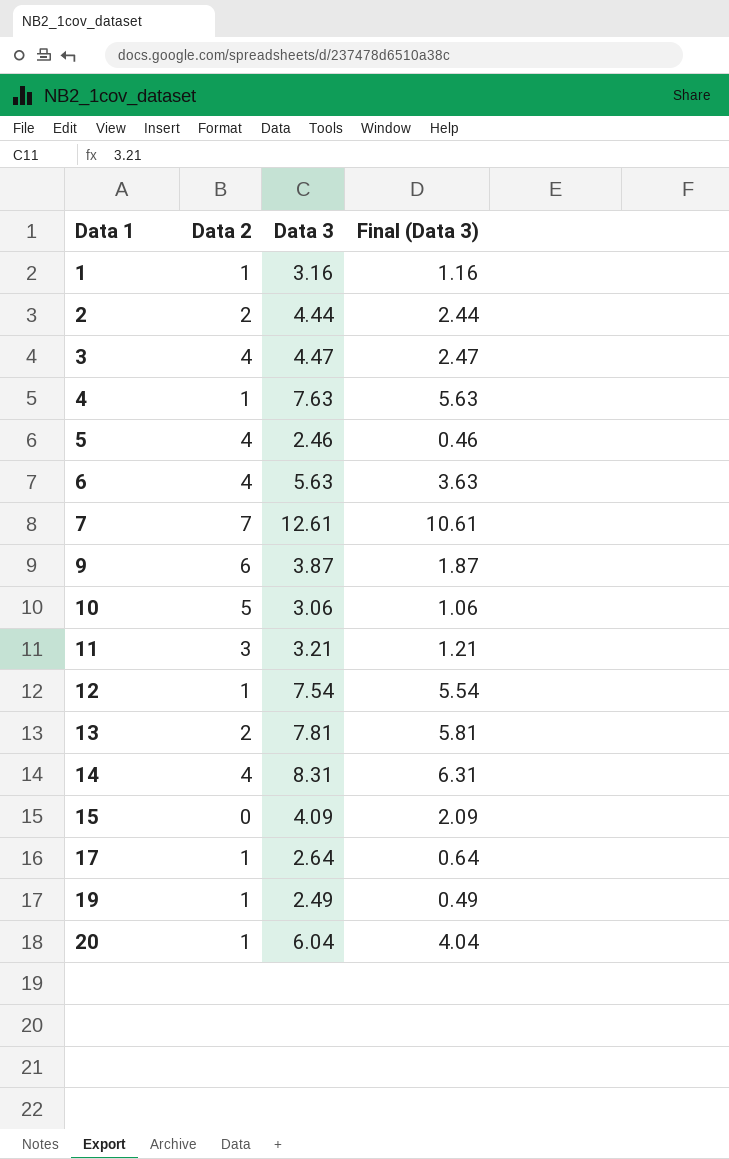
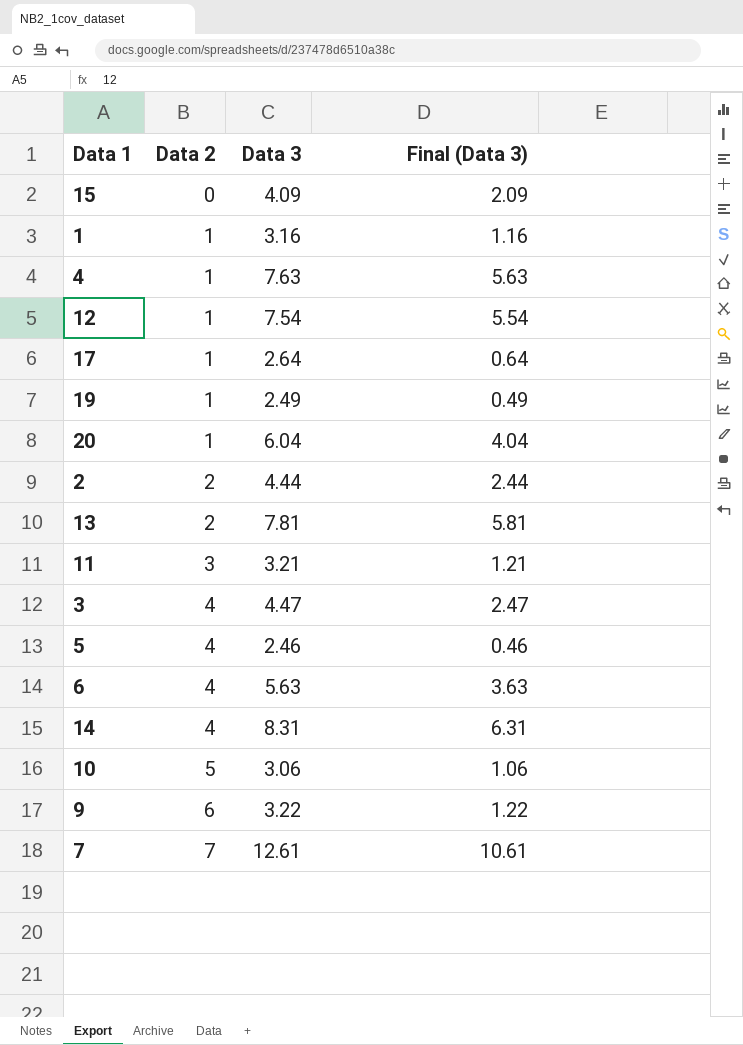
row order: Data 1 ascending -> Data 2 ascending
9 | Data 3: 3.87 -> 3.22
9 | Final (Data 3): 1.87 -> 1.22

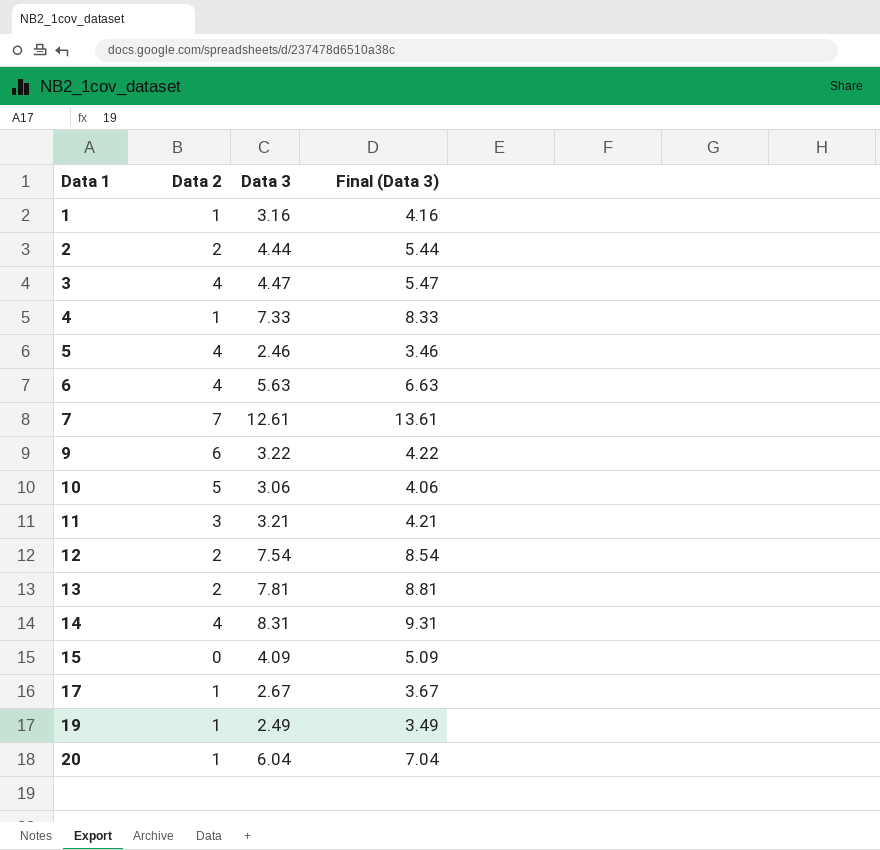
row order: Data 2 ascending -> Data 1 ascending
column Final (Data 3) | formula: [Data 3] - 2 -> [Data 3] + 1
4 | Data 3: 7.63 -> 7.33
12 | Data 2: 1 -> 2
17 | Data 3: 2.64 -> 2.67

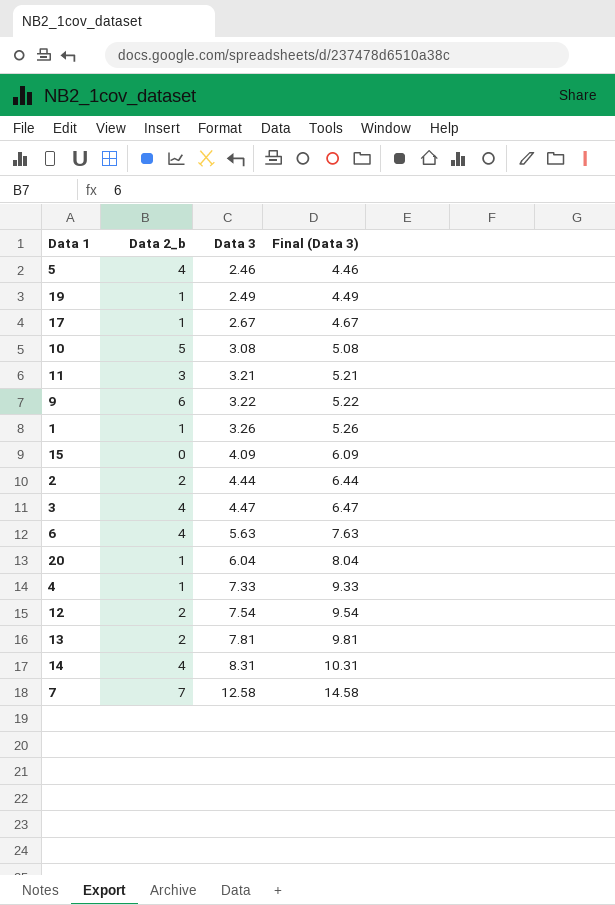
row order: Data 1 ascending -> Data 3 ascending
column name: Data 2 -> Data 2_b
column Final (Data 3) | formula: [Data 3] + 1 -> [Data 3] + 2
10 | Data 3: 3.06 -> 3.08
1 | Data 3: 3.16 -> 3.26
7 | Data 3: 12.61 -> 12.58

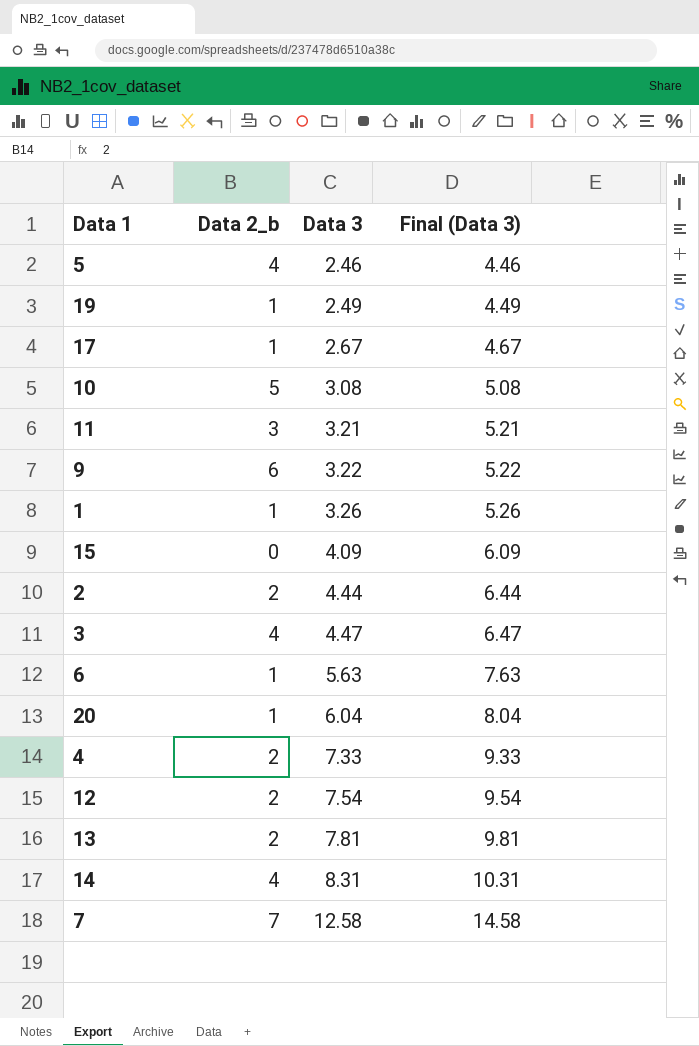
6 | Data 2_b: 4 -> 1
4 | Data 2_b: 1 -> 2

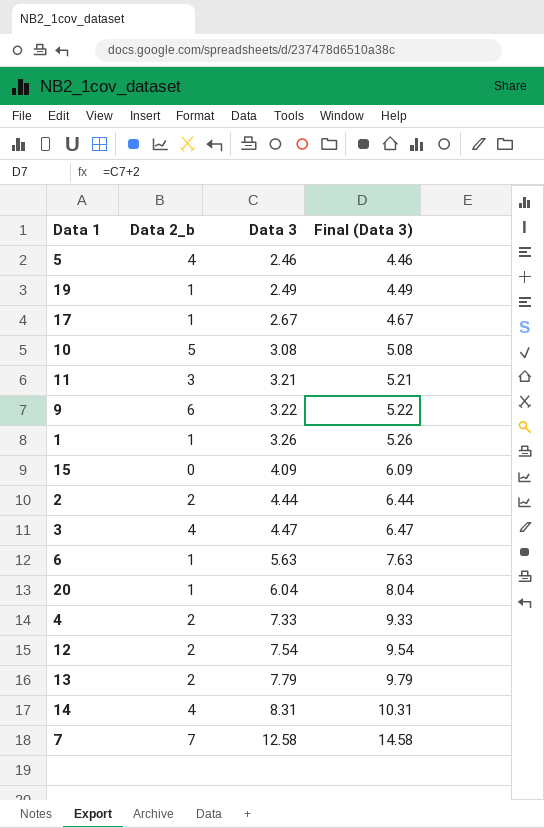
13 | Data 3: 7.81 -> 7.79
13 | Final (Data 3): 9.81 -> 9.79

